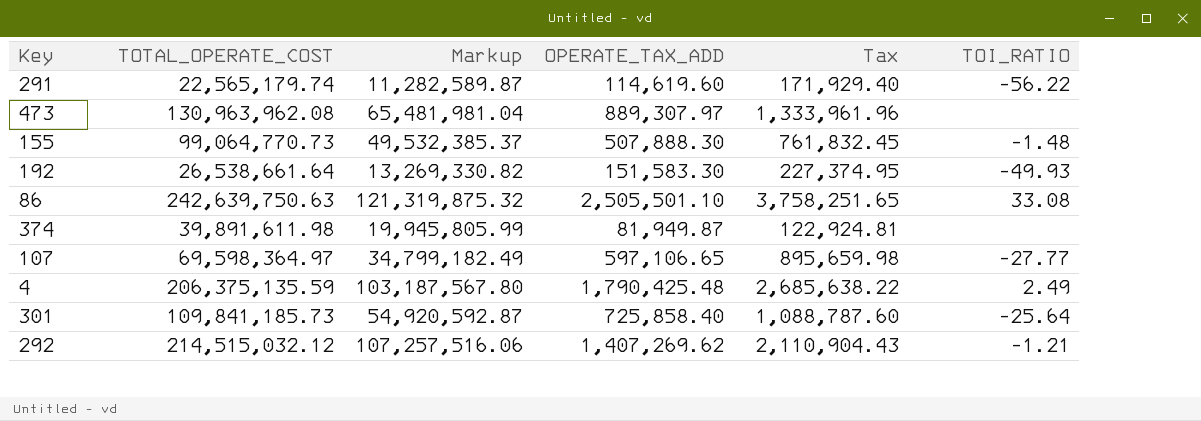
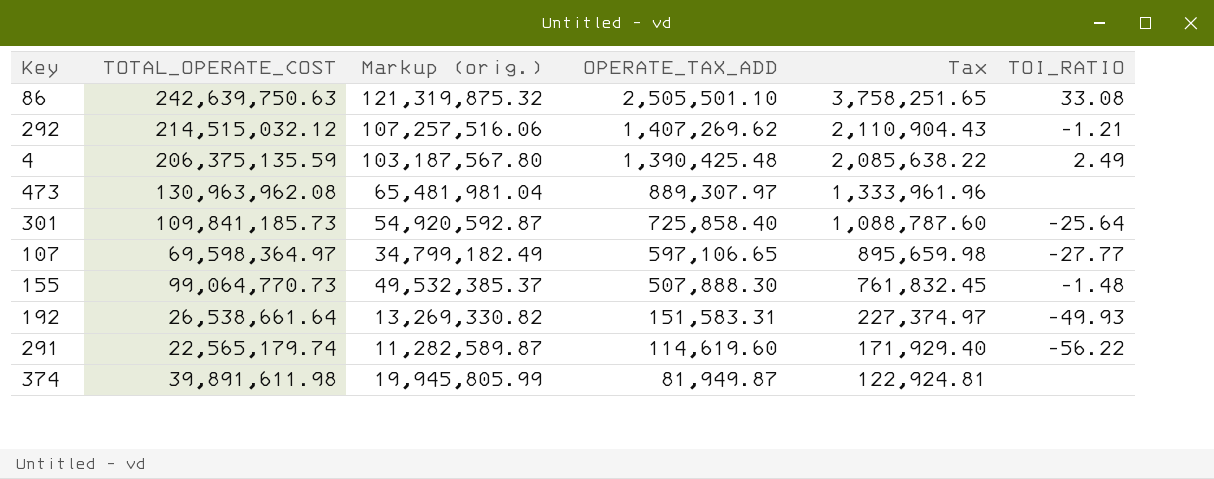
row order: none -> OPERATE_TAX_ADD descending
column name: Markup -> Markup (orig.)
4 | OPERATE_TAX_ADD: 1,790,425.48 -> 1,390,425.48
4 | Tax: 2,685,638.22 -> 2,085,638.22
192 | OPERATE_TAX_ADD: 151,583.30 -> 151,583.31
192 | Tax: 227,374.95 -> 227,374.97

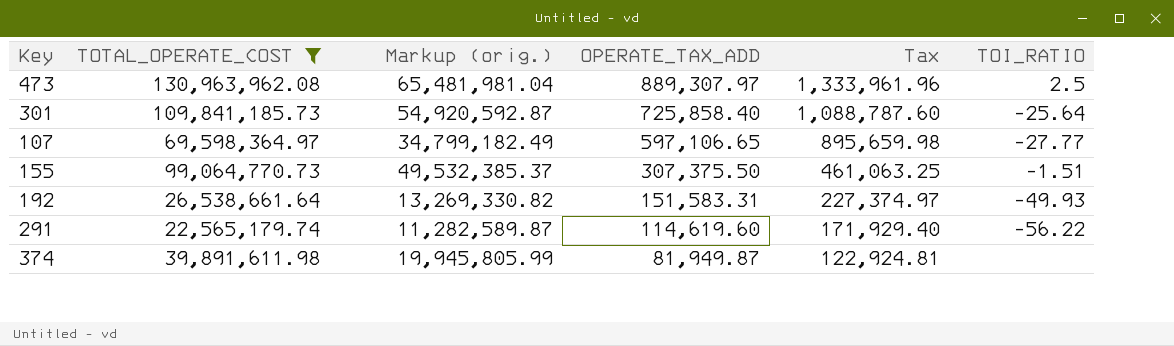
filter: none -> TOTAL_OPERATE_COST <= 130,963,962.08
473 | TOI_RATIO: none -> 2.5
155 | OPERATE_TAX_ADD: 507,888.30 -> 307,375.50
155 | Tax: 761,832.45 -> 461,063.25
155 | TOI_RATIO: -1.48 -> -1.51

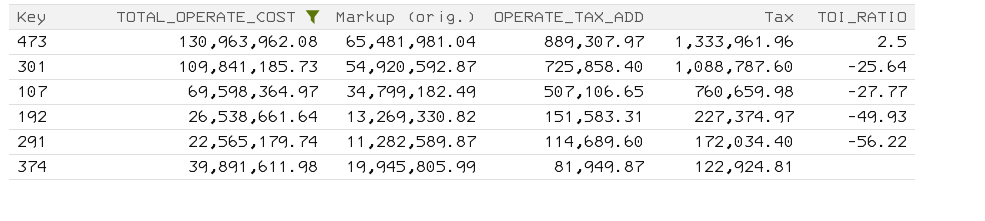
row 155: 99,064,770.73 | 49,532,385.37 | 307,375.50 | 461,063.25 | -1.51 -> none
107 | OPERATE_TAX_ADD: 597,106.65 -> 507,106.65
107 | Tax: 895,659.98 -> 760,659.98
291 | OPERATE_TAX_ADD: 114,619.60 -> 114,689.60
291 | Tax: 171,929.40 -> 172,034.40

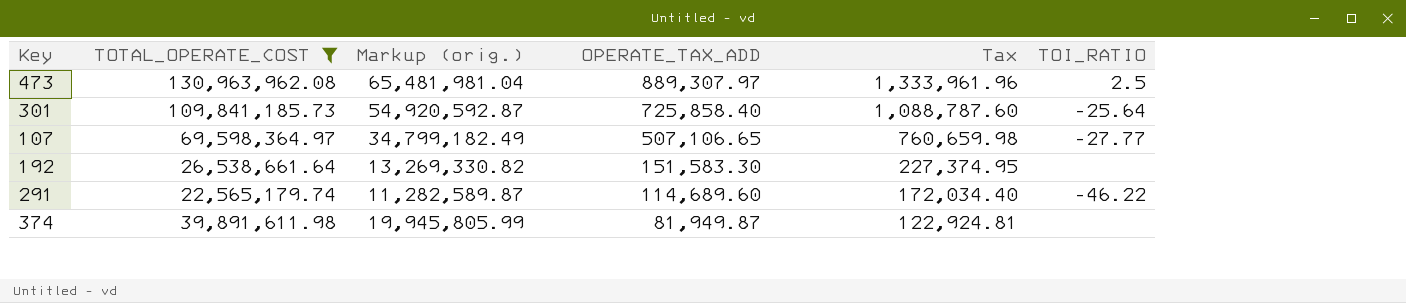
192 | OPERATE_TAX_ADD: 151,583.31 -> 151,583.30
192 | Tax: 227,374.97 -> 227,374.95
192 | TOI_RATIO: -49.93 -> none
291 | TOI_RATIO: -56.22 -> -46.22

